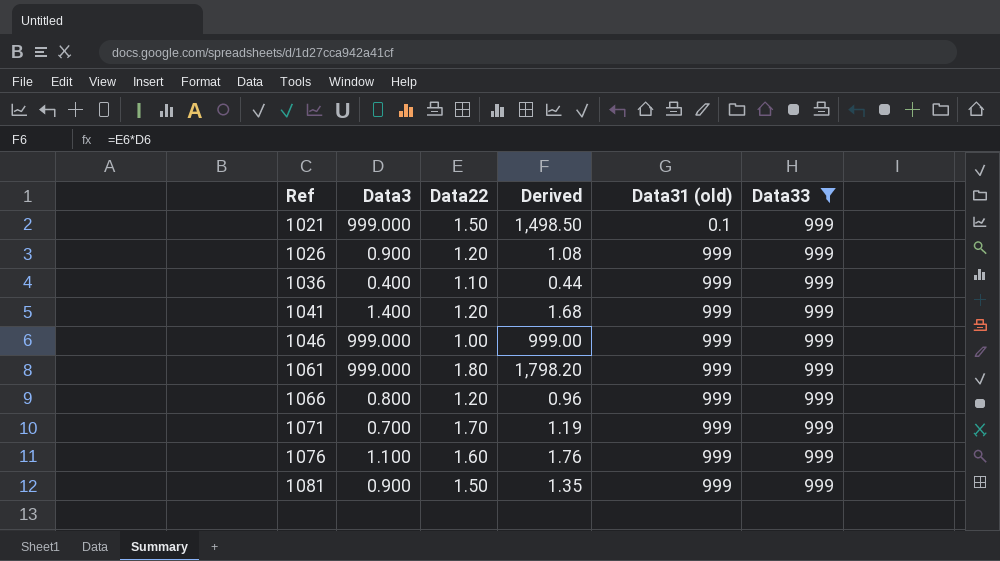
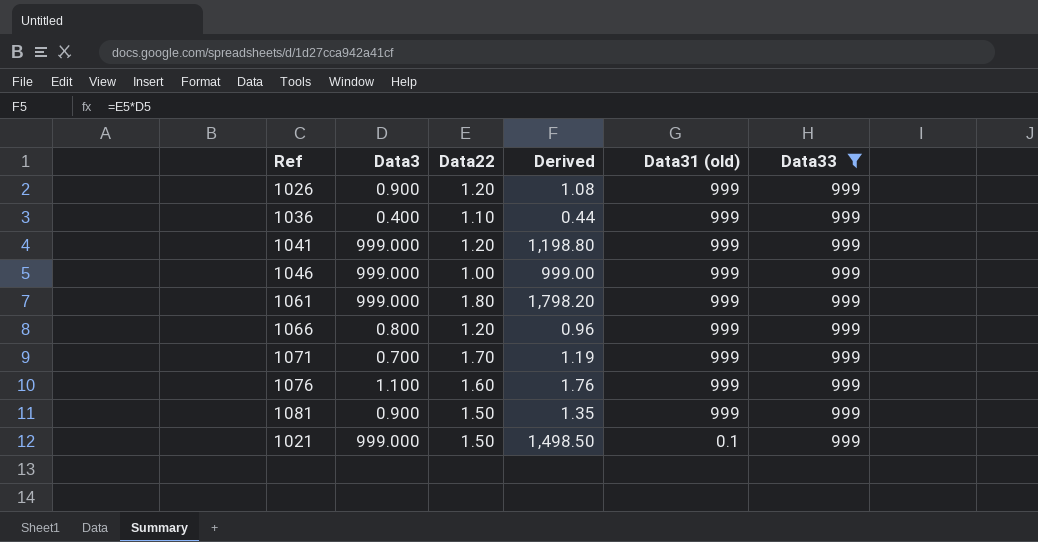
row order: Ref ascending -> Data31 (old) descending
1041 | Data3: 1.400 -> 999.000
1041 | Derived: 1.68 -> 1,198.80

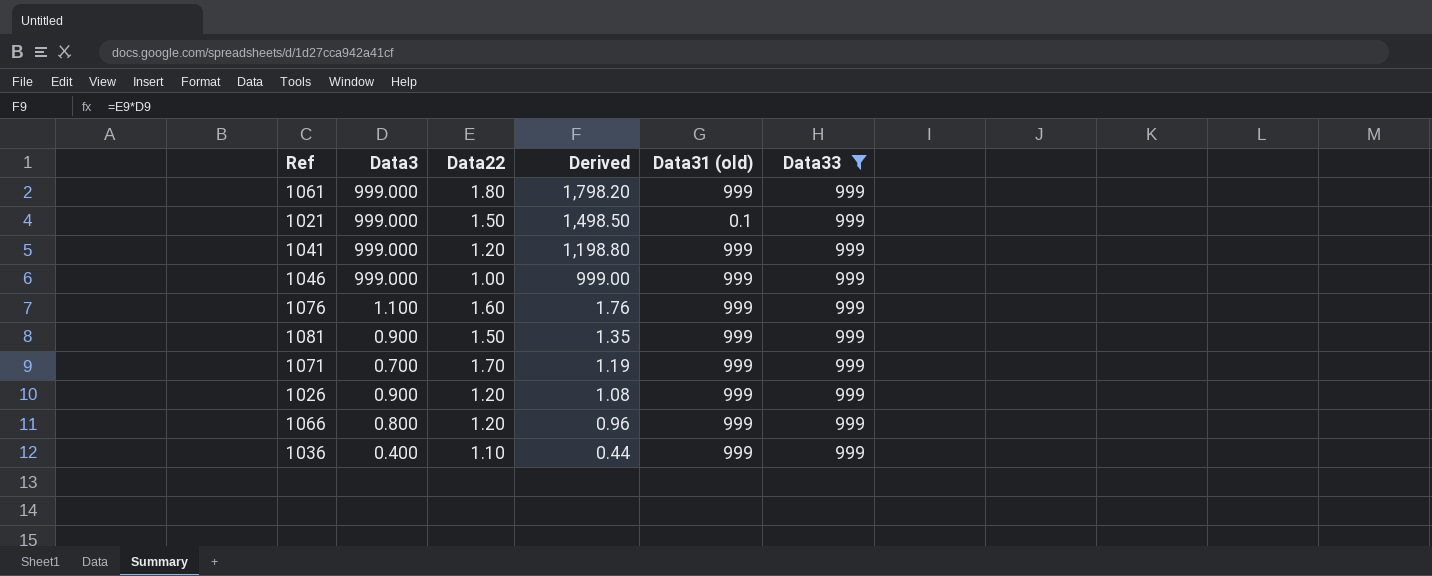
row order: Data31 (old) descending -> Derived descending

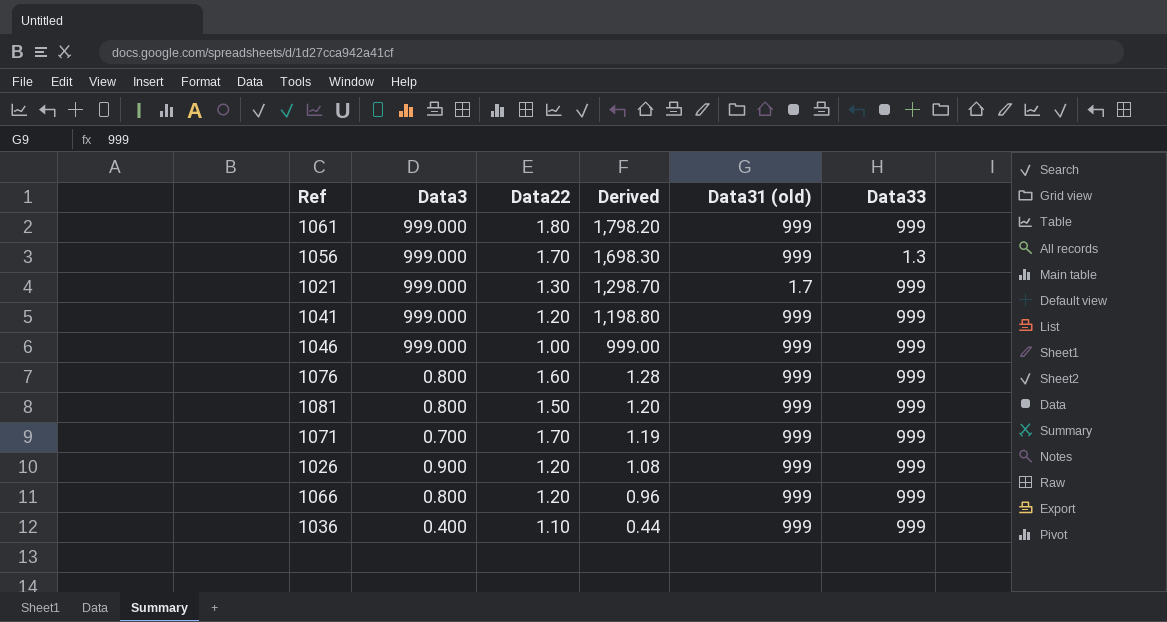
filter: Data33 = 999 -> none
1021 | Data22: 1.50 -> 1.30
1021 | Derived: 1,498.50 -> 1,298.70
1021 | Data31 (old): 0.1 -> 1.7
1076 | Data3: 1.100 -> 0.800
1076 | Derived: 1.76 -> 1.28
1081 | Data3: 0.900 -> 0.800
1081 | Derived: 1.35 -> 1.20

